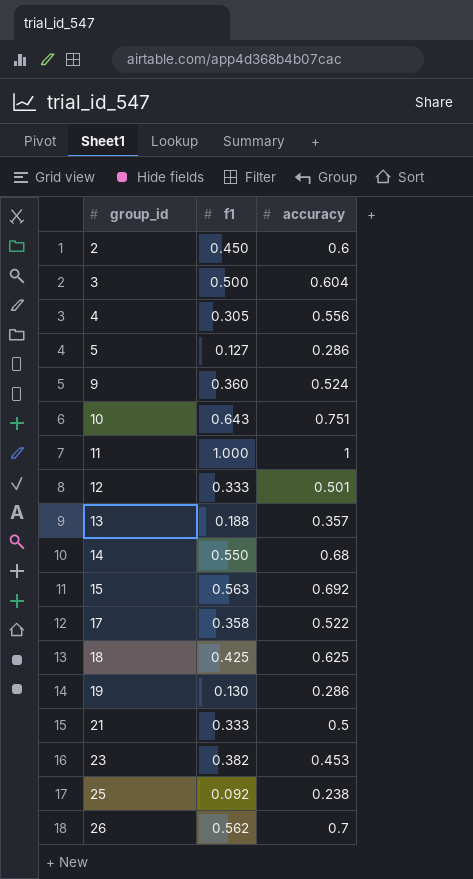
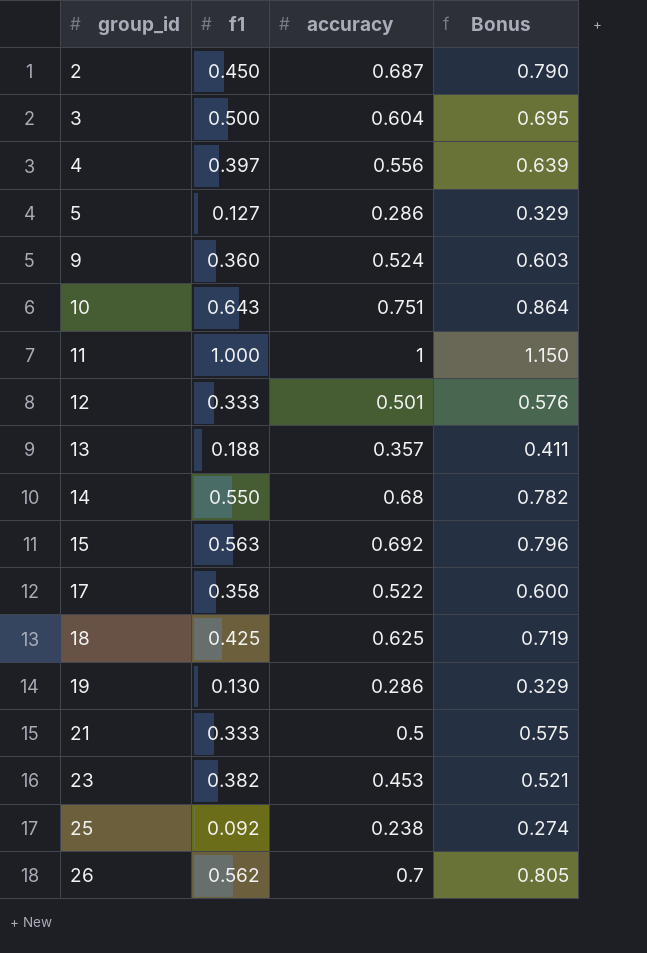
column Bonus | formula: none -> [accuracy] * 1.15
2 | accuracy: 0.6 -> 0.687
4 | f1: 0.305 -> 0.397

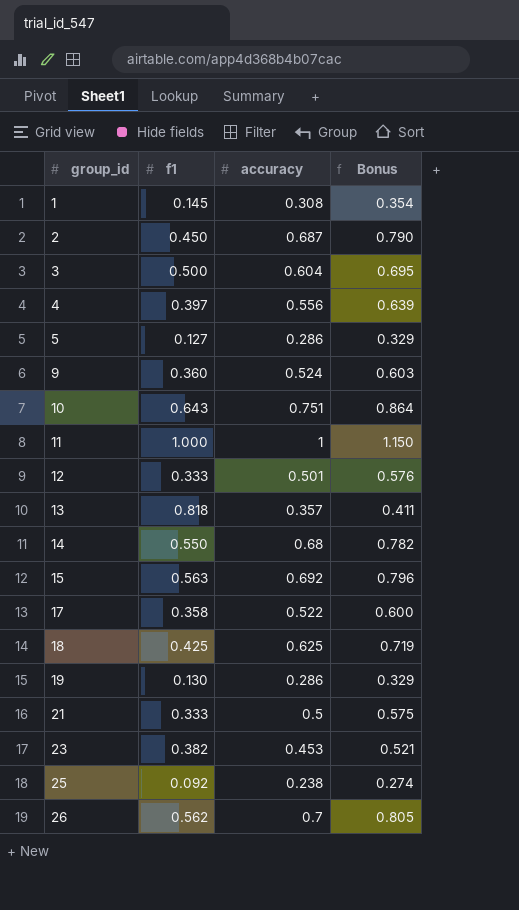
row 1: none -> 0.145 | 0.308 | 0.354
13 | f1: 0.188 -> 0.818

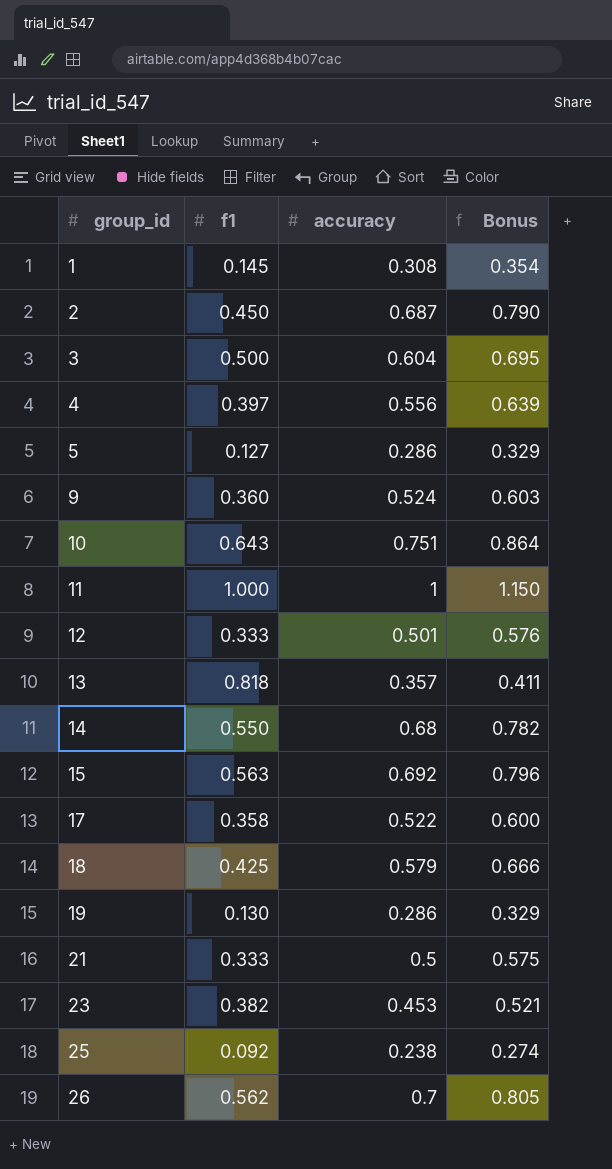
18 | accuracy: 0.625 -> 0.579
18 | Bonus: 0.719 -> 0.666

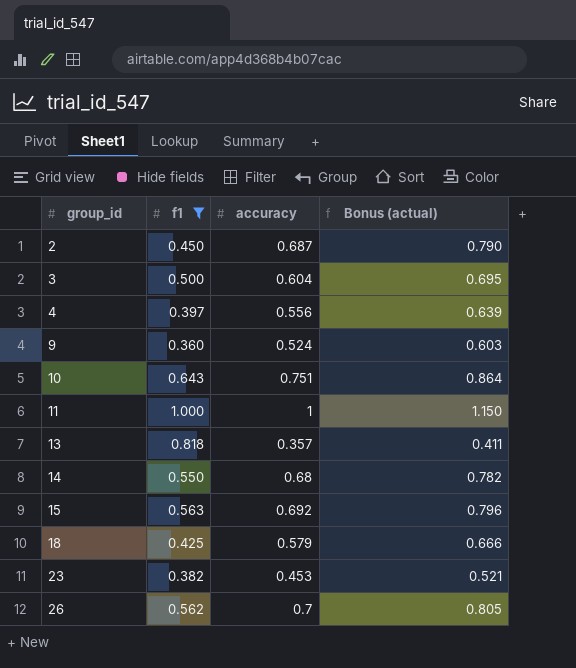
filter: none -> f1 >= 0.360
column name: Bonus -> Bonus (actual)

